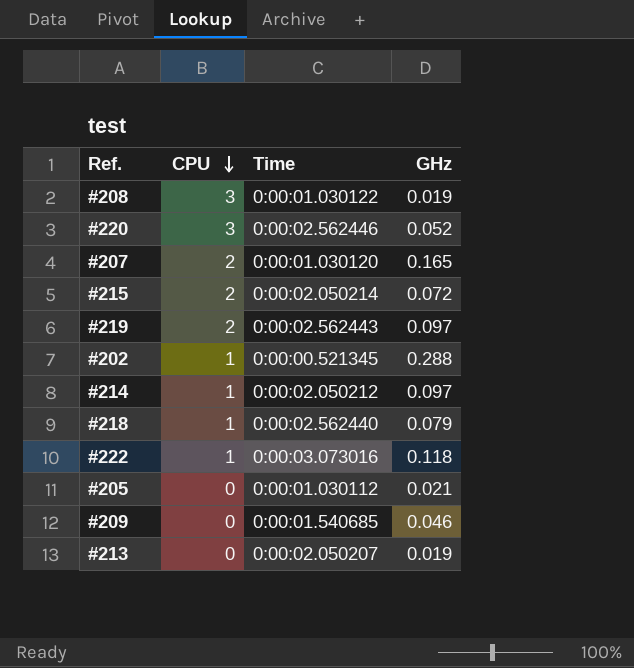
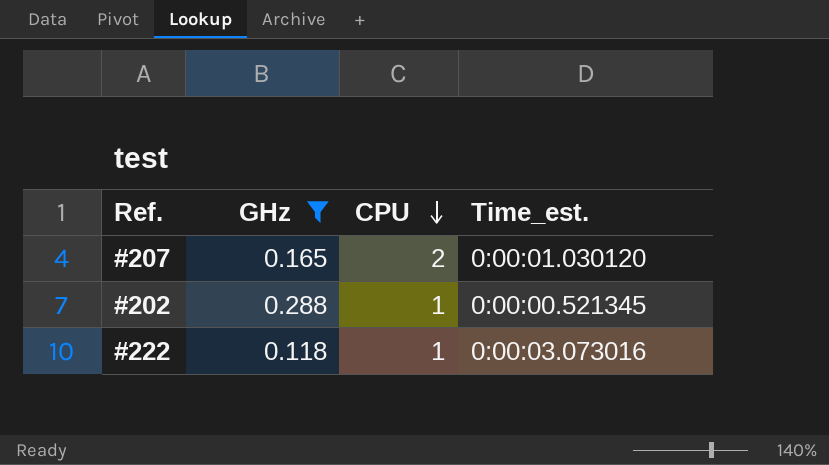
filter: none -> GHz >= 0.118
column GHz | position: 4 -> 2
column name: Time -> Time_est.

